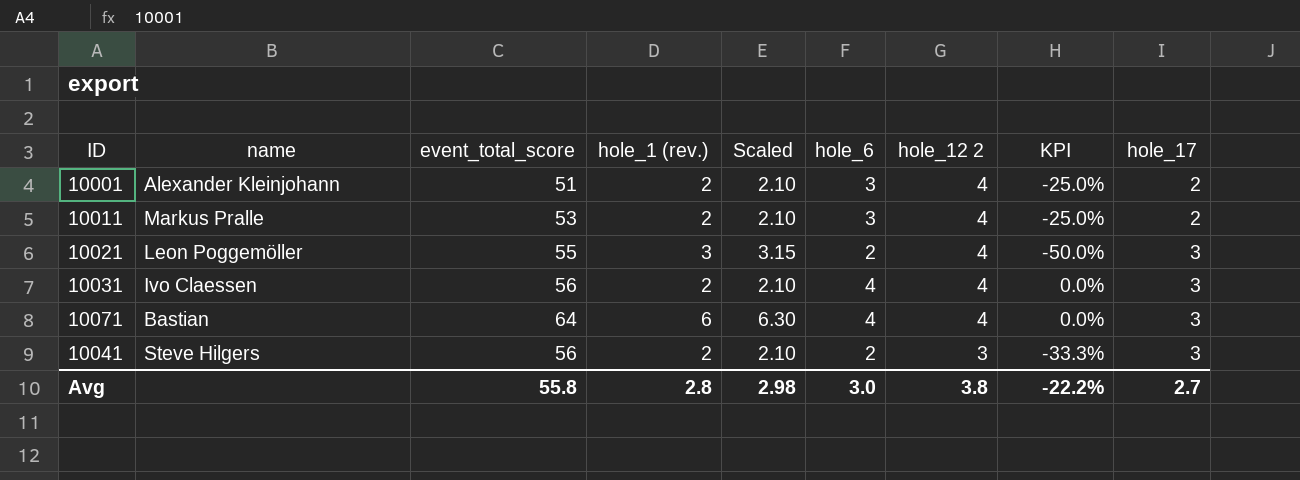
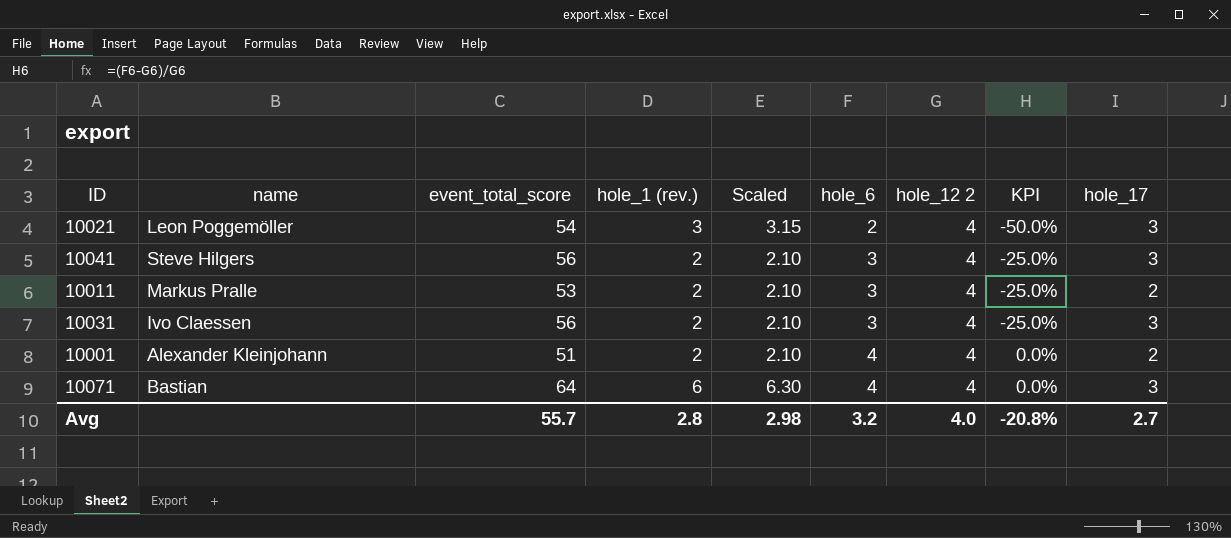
row order: hole_12 2 descending -> hole_6 ascending
10021 | event_total_score: 55 -> 54
10041 | hole_6: 2 -> 3
10041 | hole_12 2: 3 -> 4
10041 | KPI: -33.3% -> -25.0%
10031 | hole_6: 4 -> 3
10031 | KPI: 0.0% -> -25.0%
10001 | hole_6: 3 -> 4
10001 | KPI: -25.0% -> 0.0%
Avg | event_total_score: 55.8 -> 55.7
Avg | hole_6: 3.0 -> 3.2
Avg | hole_12 2: 3.8 -> 4.0
Avg | KPI: -22.2% -> -20.8%

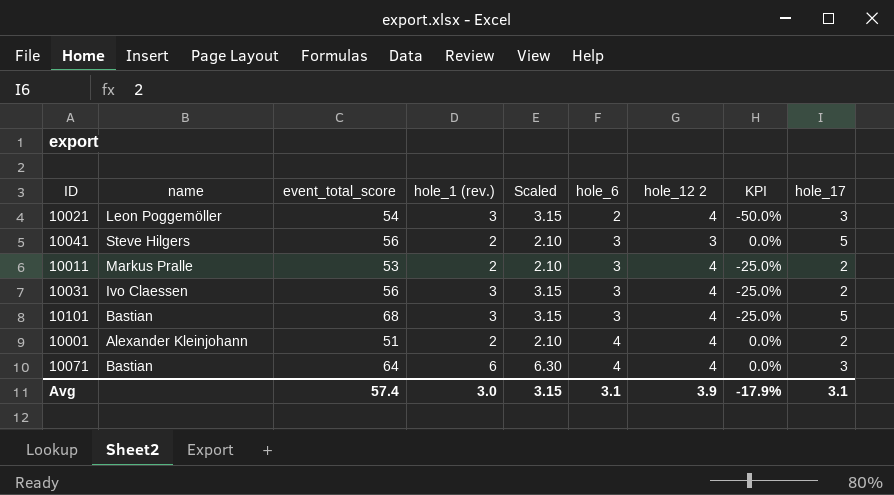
10041 | hole_12 2: 4 -> 3
10041 | KPI: -25.0% -> 0.0%
10041 | hole_17: 3 -> 5
10031 | hole_1 (rev.): 2 -> 3
10031 | Scaled: 2.10 -> 3.15
10031 | hole_17: 3 -> 2
row 10101: none -> Bastian | 68 | 3 | 3.15 | 3 | 4 | -25.0% | 5
Avg | event_total_score: 55.7 -> 57.4
Avg | hole_1 (rev.): 2.8 -> 3.0
Avg | Scaled: 2.98 -> 3.15
Avg | hole_6: 3.2 -> 3.1
Avg | hole_12 2: 4.0 -> 3.9
Avg | KPI: -20.8% -> -17.9%
Avg | hole_17: 2.7 -> 3.1

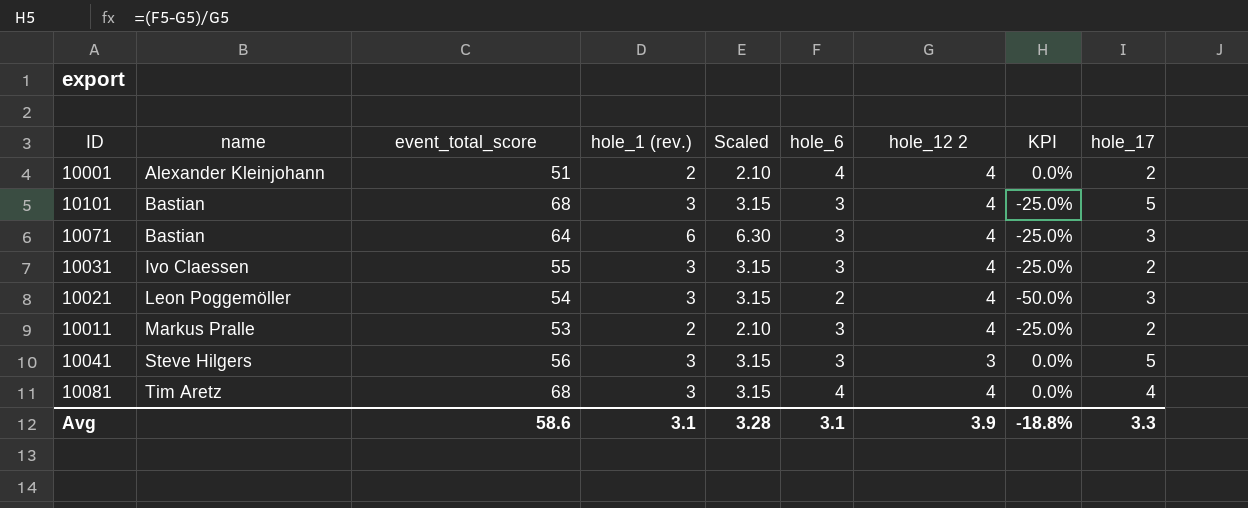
row order: hole_6 ascending -> name ascending
10071 | hole_6: 4 -> 3
10071 | KPI: 0.0% -> -25.0%
10031 | event_total_score: 56 -> 55
10041 | hole_1 (rev.): 2 -> 3
10041 | Scaled: 2.10 -> 3.15
row 10081: none -> Tim Aretz | 68 | 3 | 3.15 | 4 | 4 | 0.0% | 4
Avg | event_total_score: 57.4 -> 58.6
Avg | hole_1 (rev.): 3.0 -> 3.1
Avg | Scaled: 3.15 -> 3.28
Avg | KPI: -17.9% -> -18.8%
Avg | hole_17: 3.1 -> 3.3

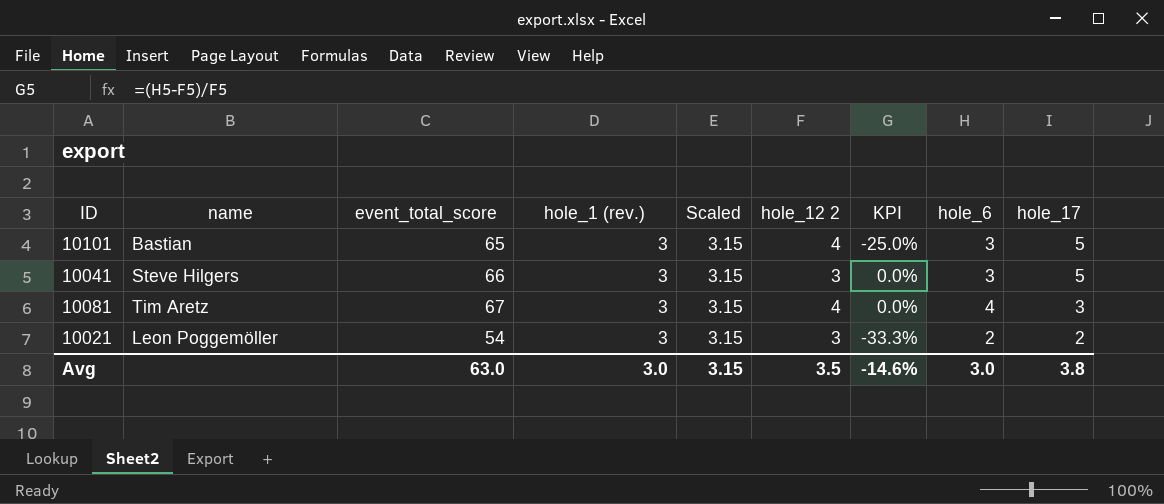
row order: name ascending -> hole_17 descending
column hole_6 | position: 6 -> 8
row 10001: Alexander Kleinjohann | 51 | 2 | 2.10 | 4 | 4 | 0.0% | 2 -> none
row 10071: Bastian | 64 | 6 | 6.30 | 3 | 4 | -25.0% | 3 -> none
row 10031: Ivo Claessen | 55 | 3 | 3.15 | 3 | 4 | -25.0% | 2 -> none
row 10011: Markus Pralle | 53 | 2 | 2.10 | 3 | 4 | -25.0% | 2 -> none
10101 | event_total_score: 68 -> 65
10041 | event_total_score: 56 -> 66
10081 | event_total_score: 68 -> 67
10081 | hole_17: 4 -> 3
10021 | hole_12 2: 4 -> 3
10021 | KPI: -50.0% -> -33.3%
10021 | hole_17: 3 -> 2
Avg | event_total_score: 58.6 -> 63.0
Avg | hole_1 (rev.): 3.1 -> 3.0
Avg | Scaled: 3.28 -> 3.15
Avg | hole_12 2: 3.9 -> 3.5
Avg | KPI: -18.8% -> -14.6%
Avg | hole_6: 3.1 -> 3.0
Avg | hole_17: 3.3 -> 3.8

